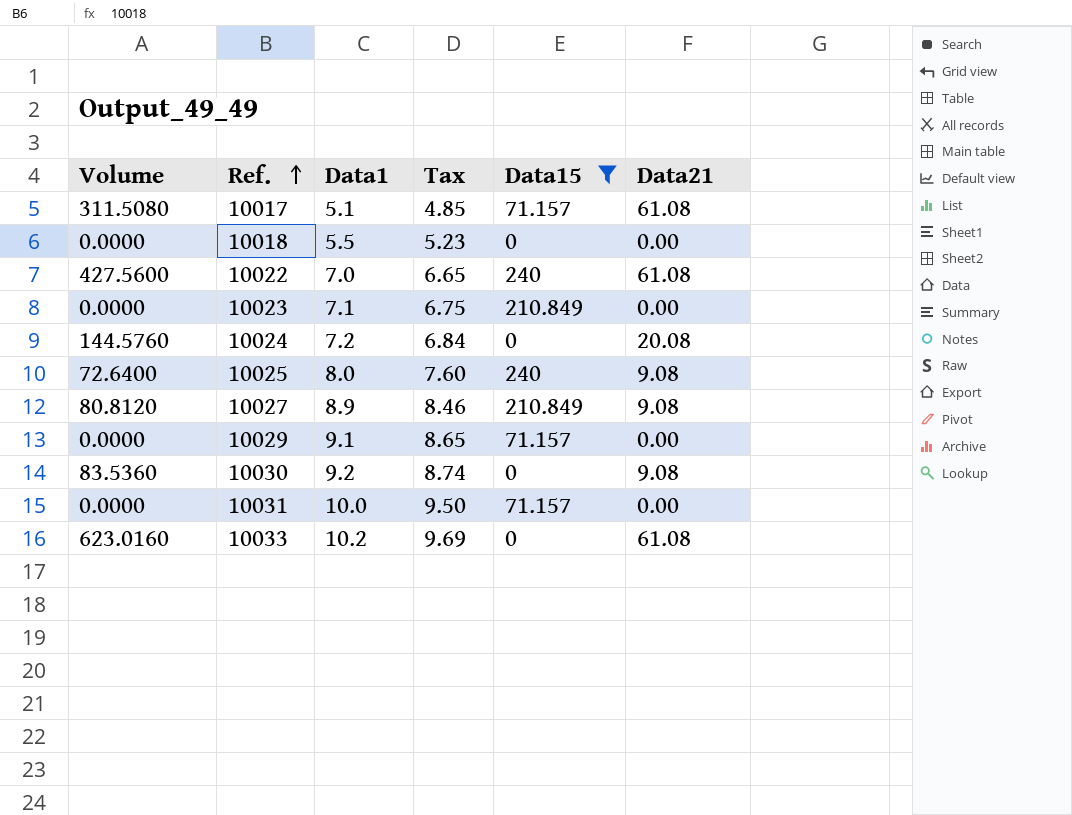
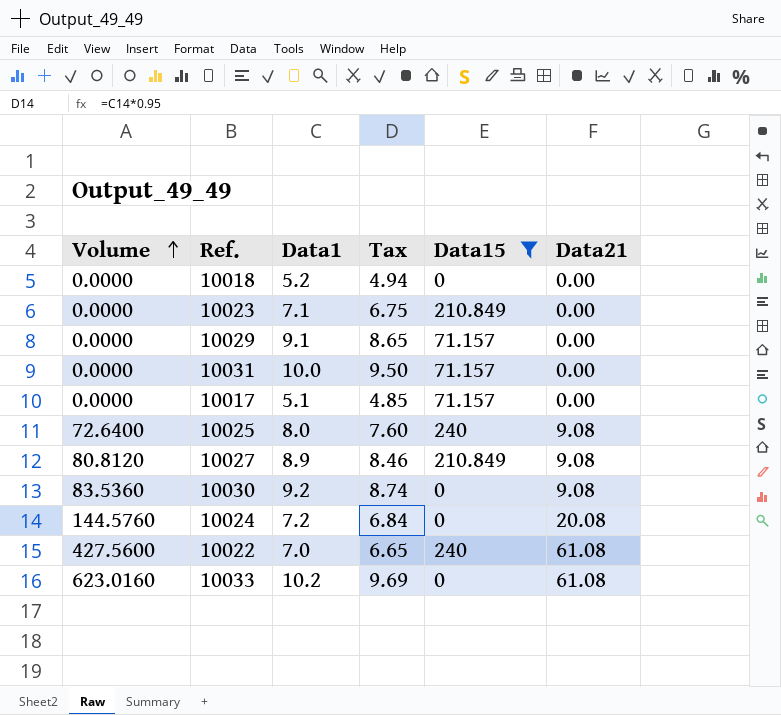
row order: Ref. ascending -> Volume ascending
10018 | Data1: 5.5 -> 5.2
10018 | Tax: 5.23 -> 4.94
10017 | Volume: 311.5080 -> 0.0000
10017 | Data21: 61.08 -> 0.00

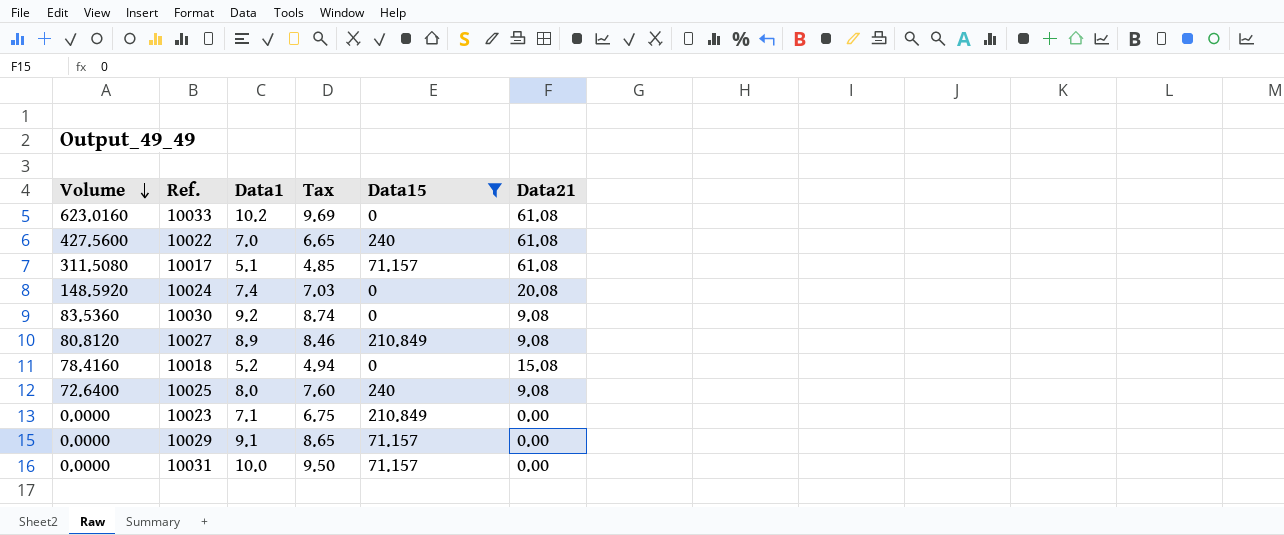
row order: Volume ascending -> Volume descending
10017 | Volume: 0.0000 -> 311.5080
10017 | Data21: 0.00 -> 61.08
10024 | Volume: 144.5760 -> 148.5920
10024 | Data1: 7.2 -> 7.4
10024 | Tax: 6.84 -> 7.03
10018 | Volume: 0.0000 -> 78.4160
10018 | Data21: 0.00 -> 15.08

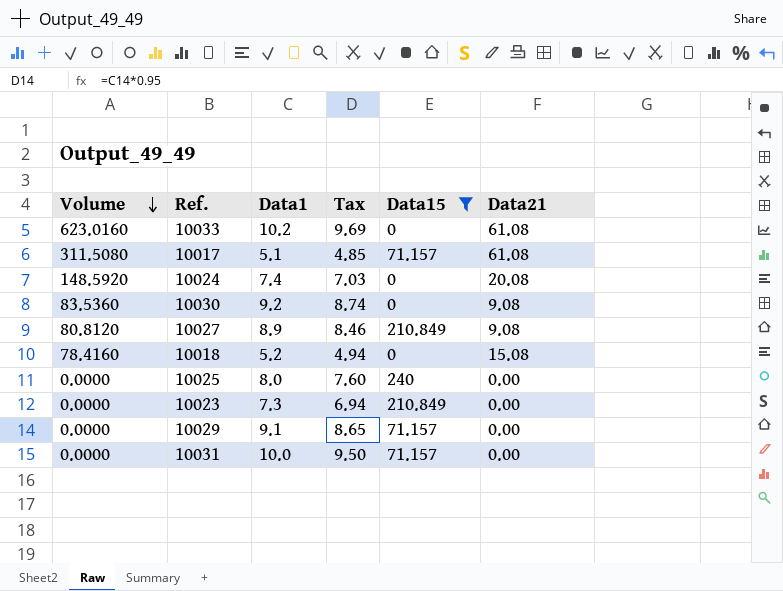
row 10022: 427.5600 | 7.0 | 6.65 | 240 | 61.08 -> none
10025 | Volume: 72.6400 -> 0.0000
10025 | Data21: 9.08 -> 0.00
10023 | Data1: 7.1 -> 7.3
10023 | Tax: 6.75 -> 6.94

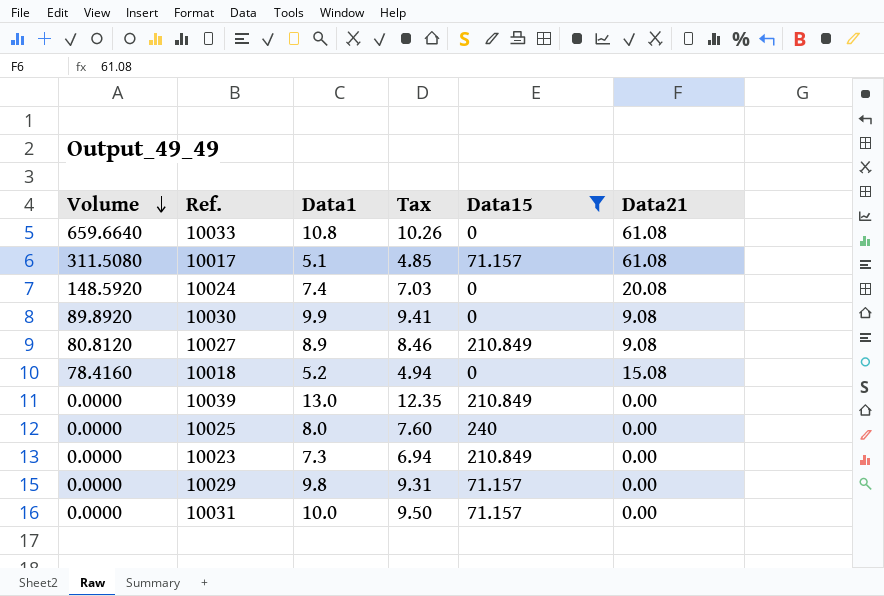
10033 | Volume: 623.0160 -> 659.6640
10033 | Data1: 10.2 -> 10.8
10033 | Tax: 9.69 -> 10.26
10030 | Volume: 83.5360 -> 89.8920
10030 | Data1: 9.2 -> 9.9
10030 | Tax: 8.74 -> 9.41
row 10039: none -> 0.0000 | 13.0 | 12.35 | 210.849 | 0.00
10029 | Data1: 9.1 -> 9.8
10029 | Tax: 8.65 -> 9.31

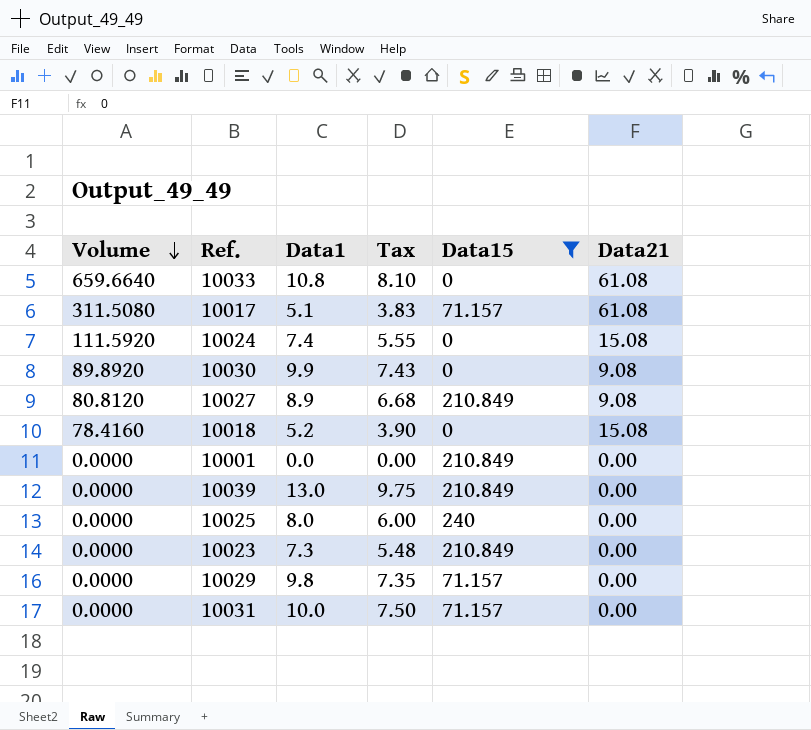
column Tax | formula: [Data1] * 0.95 -> [Data1] * 0.75
10024 | Volume: 148.5920 -> 111.5920
10024 | Data21: 20.08 -> 15.08
row 10001: none -> 0.0000 | 0.0 | 0.00 | 210.849 | 0.00

